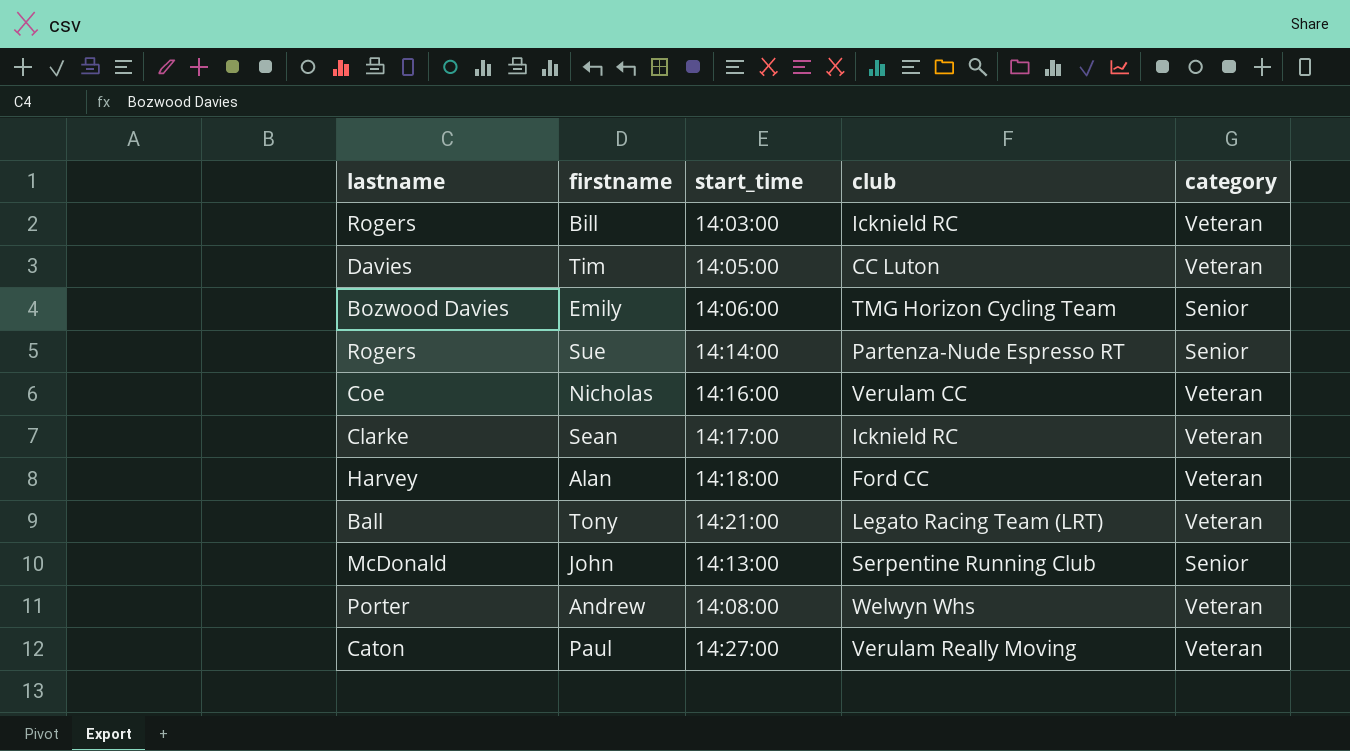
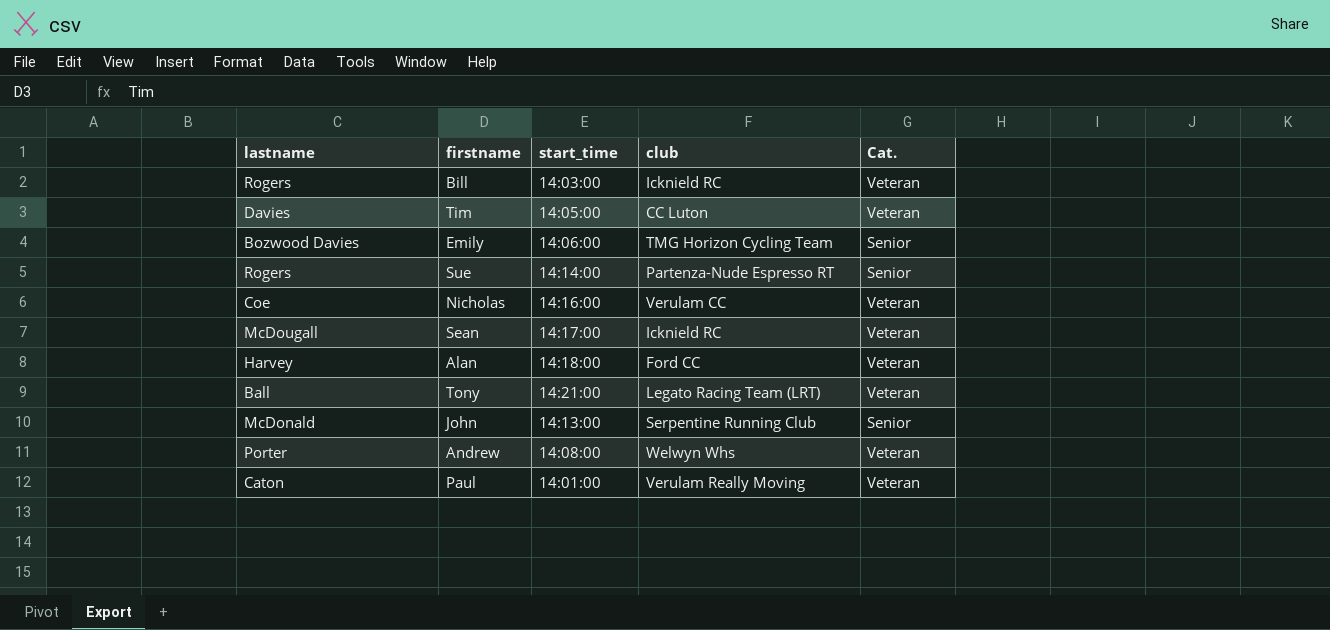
column name: category -> Cat.
Sean | lastname: Clarke -> McDougall
Paul | start_time: 14:27:00 -> 14:01:00

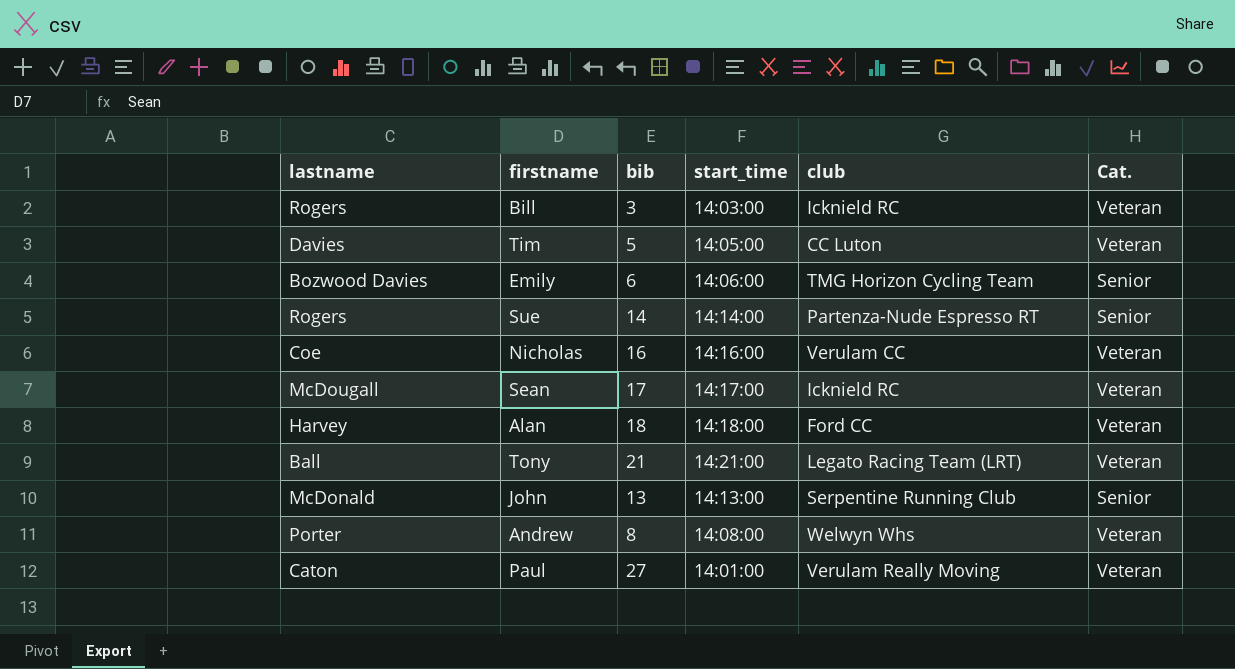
column bib | position: none -> 3

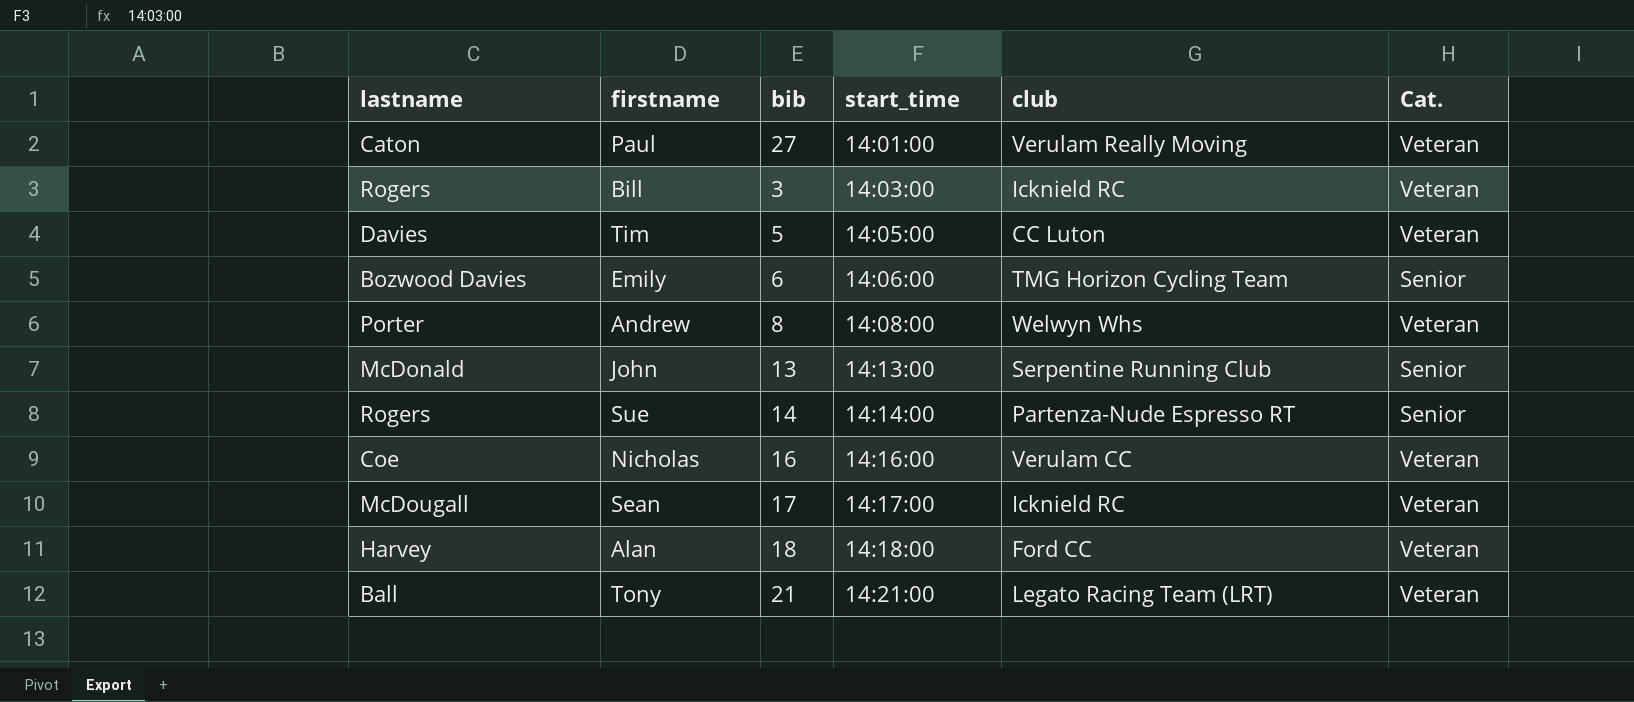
row order: none -> start_time ascending

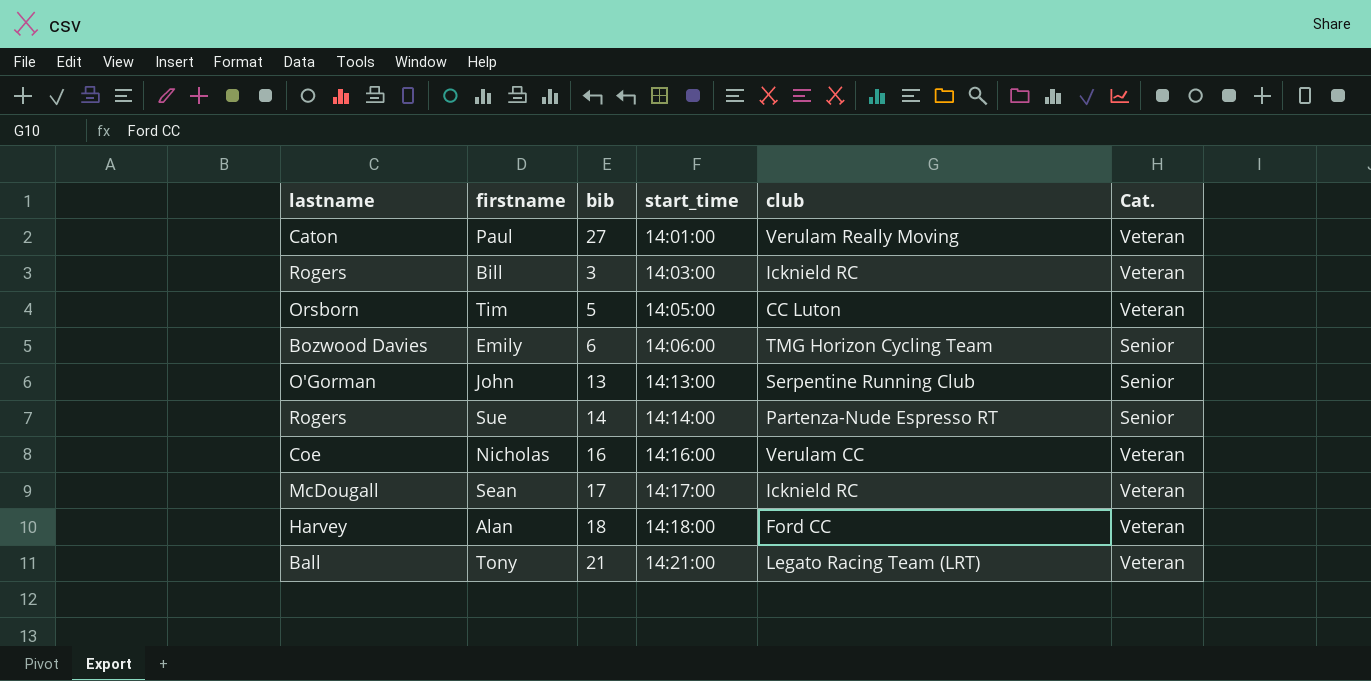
row Andrew: Porter | 8 | 14:08:00 | Welwyn Whs | Veteran -> none
Tim | lastname: Davies -> Orsborn
John | lastname: McDonald -> O'Gorman

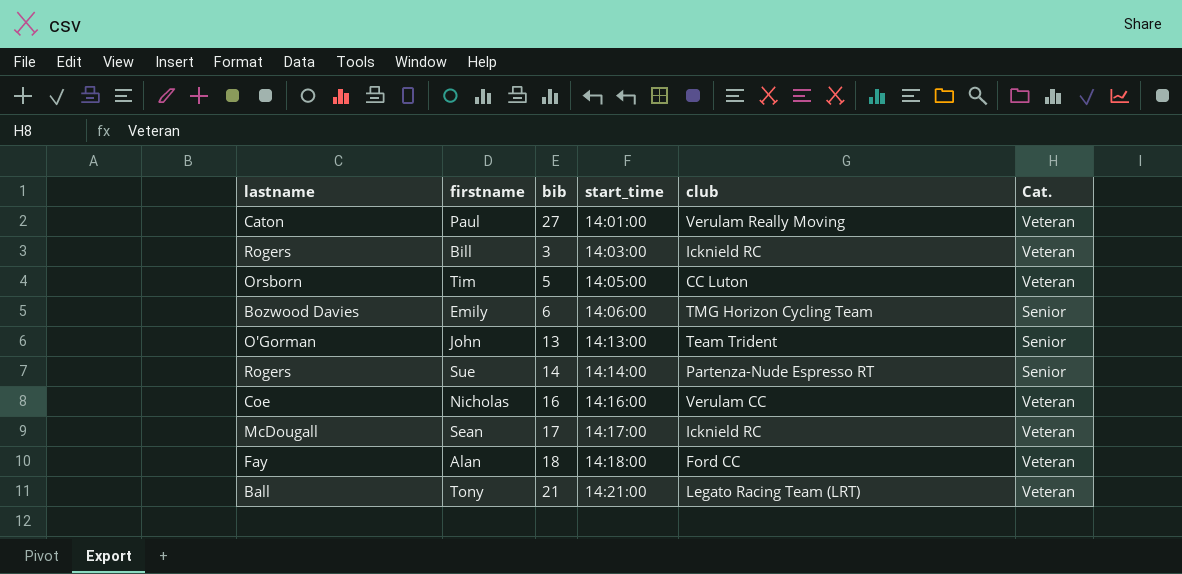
John | club: Serpentine Running Club -> Team Trident
Alan | lastname: Harvey -> Fay

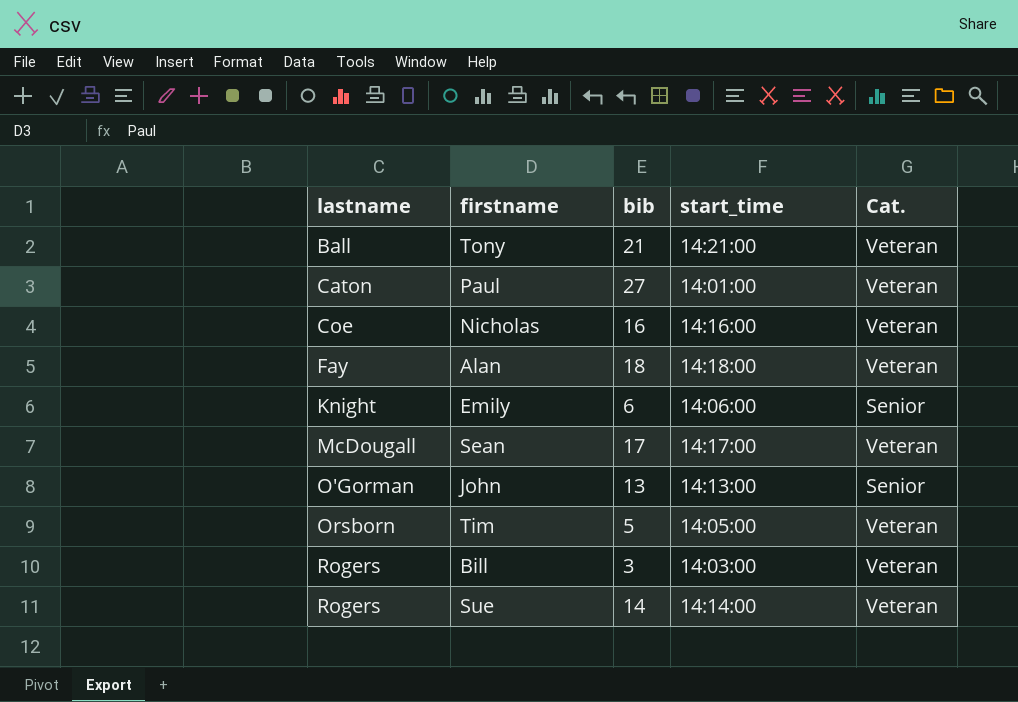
row order: start_time ascending -> lastname ascending
column club | position: 5 -> none
Emily | lastname: Bozwood Davies -> Knight
Sue | Cat.: Senior -> Veteran

